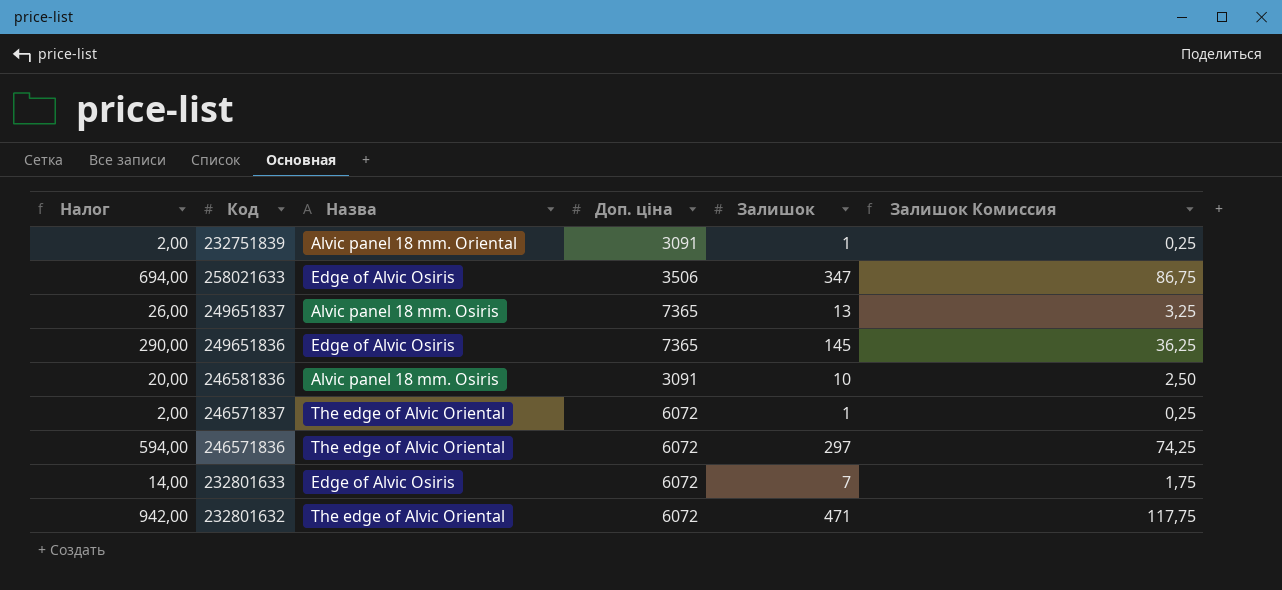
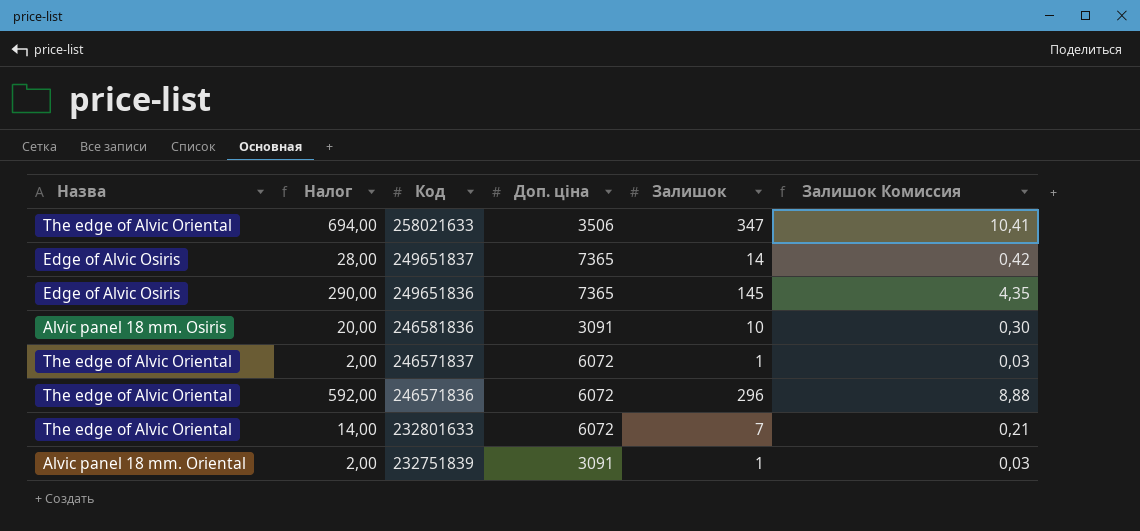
row order: none -> Код descending
column Назва | position: 3 -> 1
column Залишок Комиссия | formula: [Залишок] * 0,25 -> [Залишок] * 0,03
row 232801632: 942,00 | The edge of Alvic Oriental | 6072 | 471 | 117,75 -> none
258021633 | Назва: Edge of Alvic Osiris -> The edge of Alvic Oriental
249651837 | Назва: Alvic panel 18 mm. Osiris -> Edge of Alvic Osiris
249651837 | Налог: 26,00 -> 28,00
249651837 | Залишок: 13 -> 14
246571836 | Налог: 594,00 -> 592,00
246571836 | Залишок: 297 -> 296
232801633 | Назва: Edge of Alvic Osiris -> The edge of Alvic Oriental

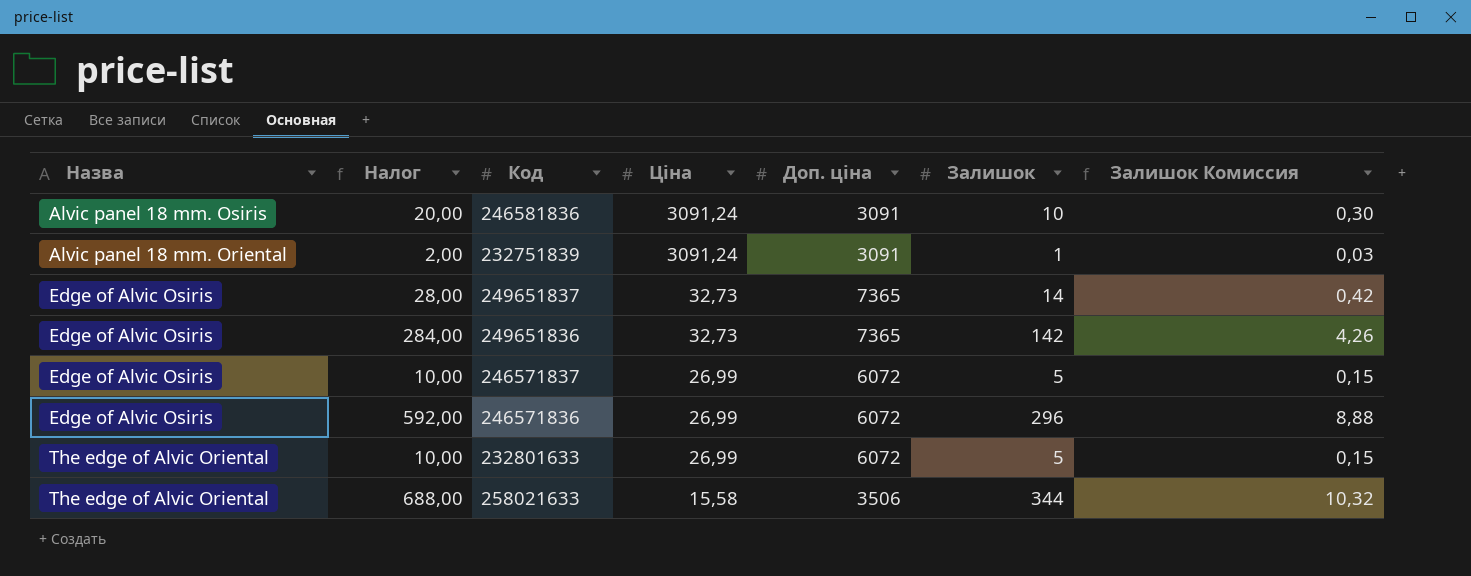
row order: Код descending -> Ціна descending
column Ціна | position: none -> 4
249651836 | Налог: 290,00 -> 284,00
249651836 | Залишок: 145 -> 142
249651836 | Залишок Комиссия: 4,35 -> 4,26
246571837 | Назва: The edge of Alvic Oriental -> Edge of Alvic Osiris
246571837 | Налог: 2,00 -> 10,00
246571837 | Залишок: 1 -> 5
246571837 | Залишок Комиссия: 0,03 -> 0,15
246571836 | Назва: The edge of Alvic Oriental -> Edge of Alvic Osiris
232801633 | Налог: 14,00 -> 10,00
232801633 | Залишок: 7 -> 5
232801633 | Залишок Комиссия: 0,21 -> 0,15
258021633 | Налог: 694,00 -> 688,00
258021633 | Залишок: 347 -> 344
258021633 | Залишок Комиссия: 10,41 -> 10,32

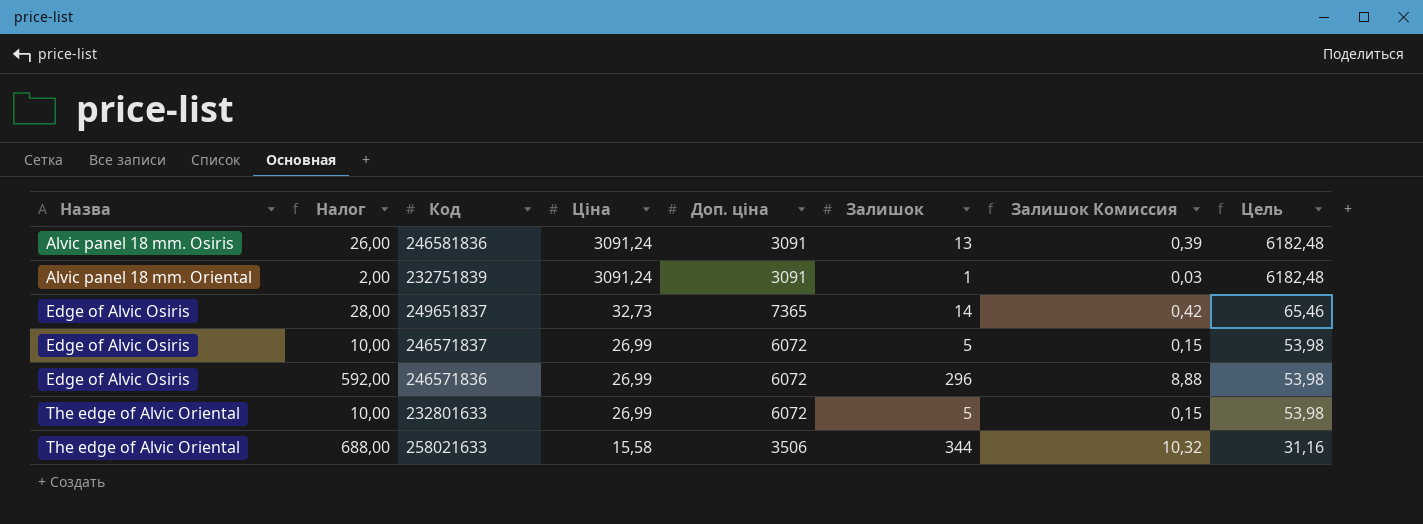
column Цель | formula: none -> [Ціна] * 2
row 249651836: Edge of Alvic Osiris | 284,00 | 32,73 | 7365 | 142 | 4,26 -> none
246581836 | Налог: 20,00 -> 26,00
246581836 | Залишок: 10 -> 13
246581836 | Залишок Комиссия: 0,30 -> 0,39

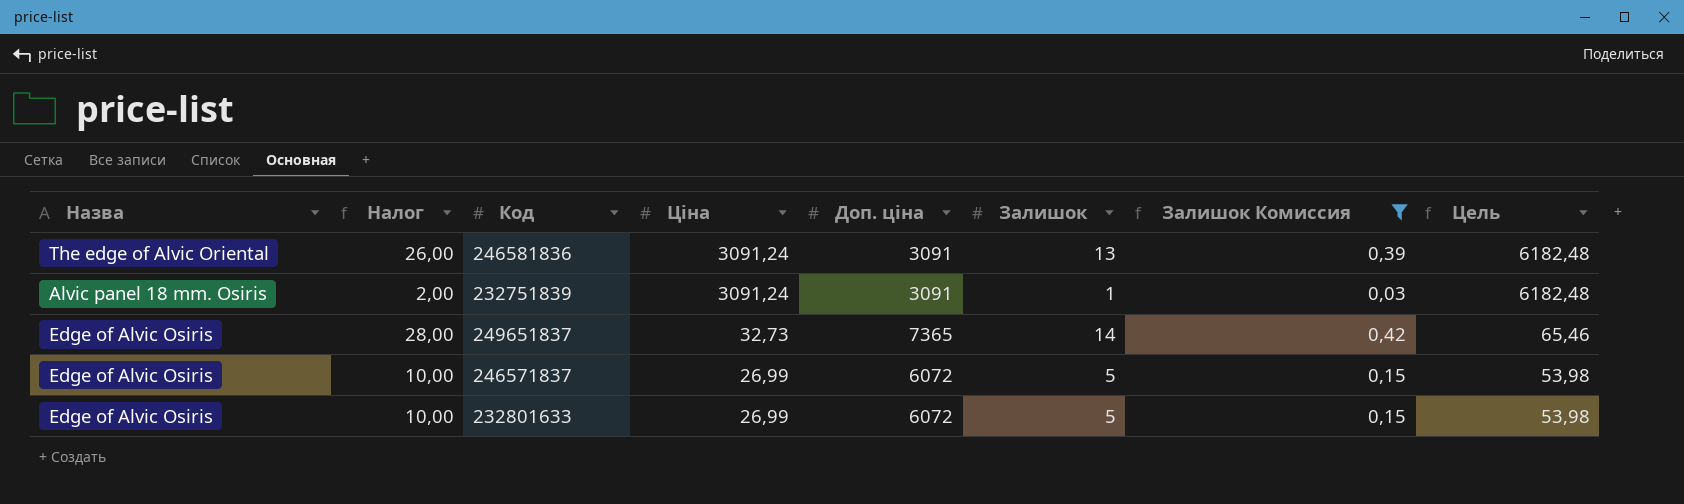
filter: none -> Залишок Комиссия <= 0,42
246581836 | Назва: Alvic panel 18 mm. Osiris -> The edge of Alvic Oriental
232751839 | Назва: Alvic panel 18 mm. Oriental -> Alvic panel 18 mm. Osiris
232801633 | Назва: The edge of Alvic Oriental -> Edge of Alvic Osiris

